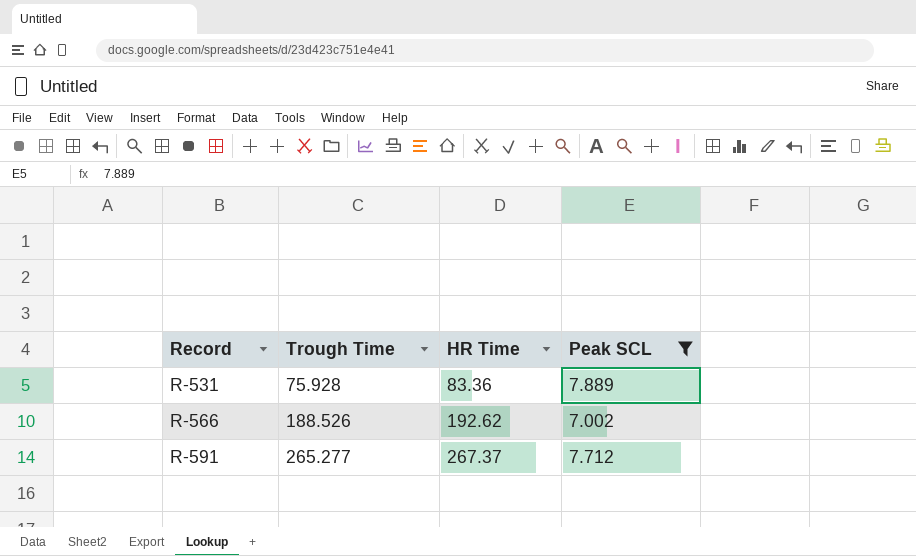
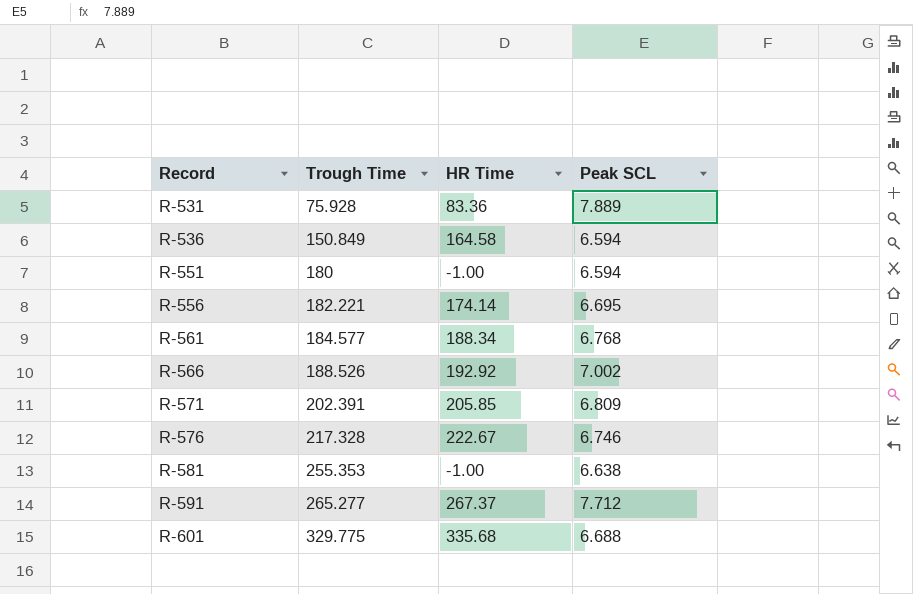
filter: Peak SCL >= 7.002 -> none
R-566 | HR Time: 192.62 -> 192.92

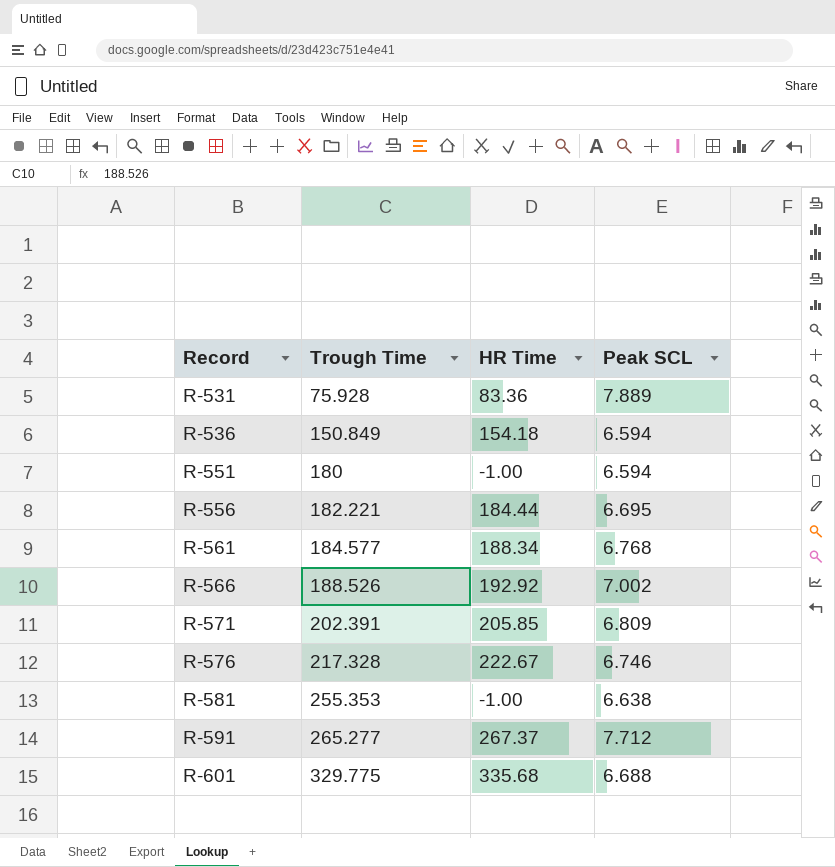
R-536 | HR Time: 164.58 -> 154.18
R-556 | HR Time: 174.14 -> 184.44

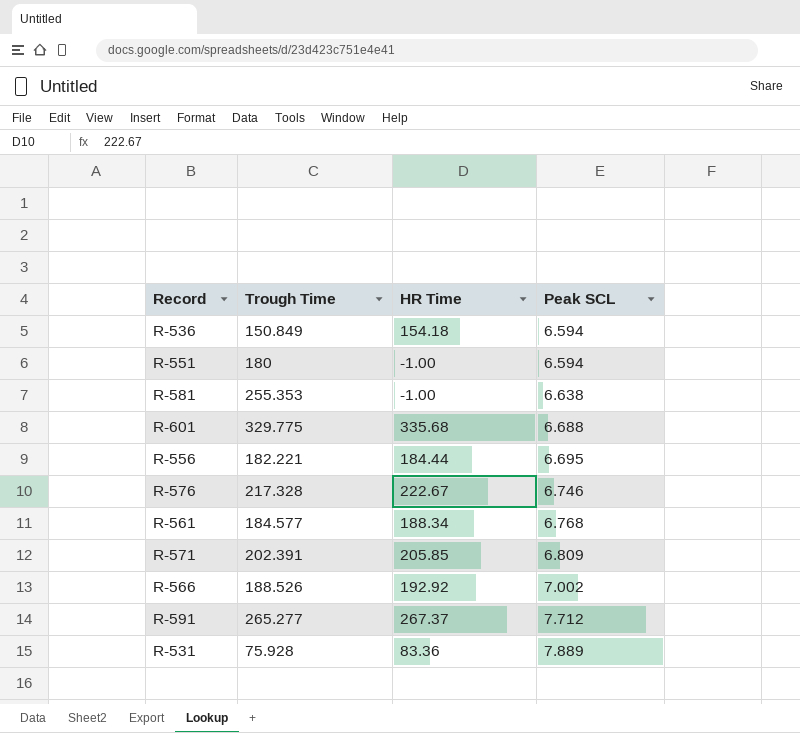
row order: Record ascending -> Peak SCL ascending

